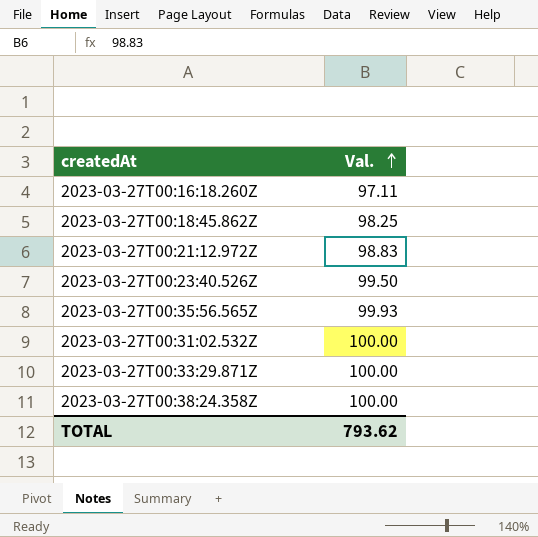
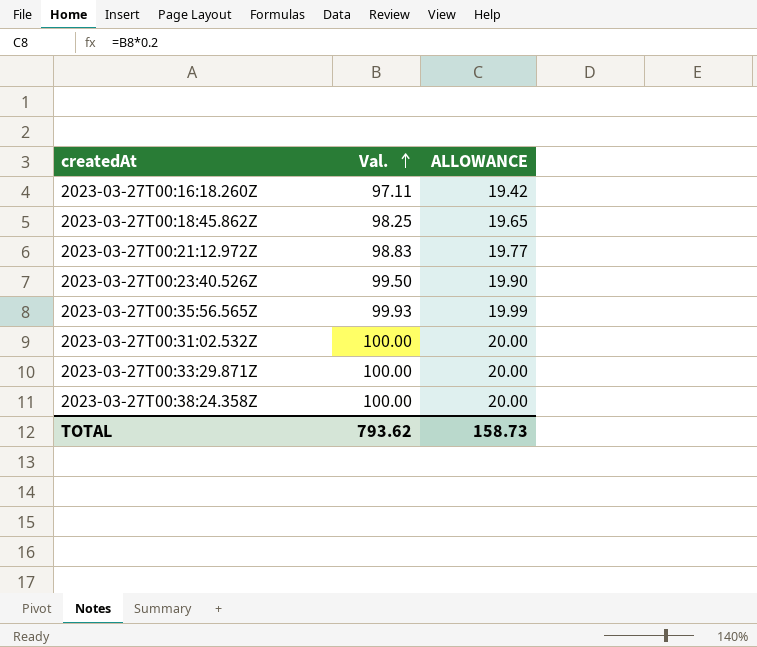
column ALLOWANCE | formula: none -> [Val.] * 0.2

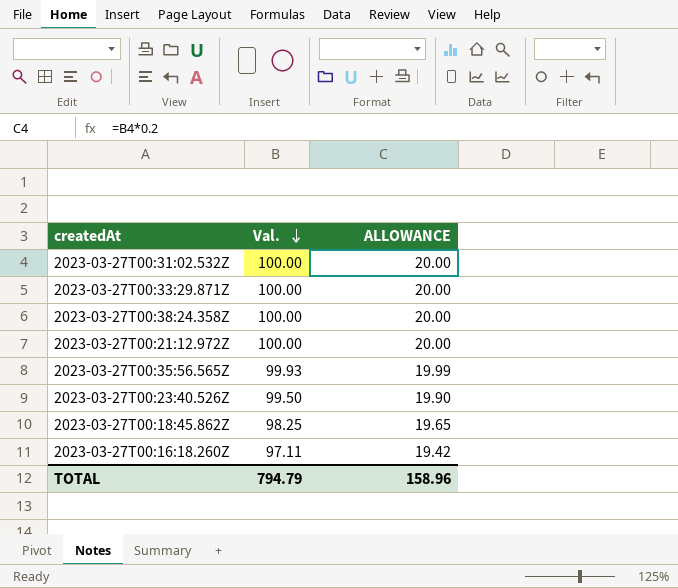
row order: Val. ascending -> Val. descending
2023-03-27T00:21:12.972Z | Val.: 98.83 -> 100.00
2023-03-27T00:21:12.972Z | ALLOWANCE: 19.77 -> 20.00
TOTAL | Val.: 793.62 -> 794.79
TOTAL | ALLOWANCE: 158.73 -> 158.96

